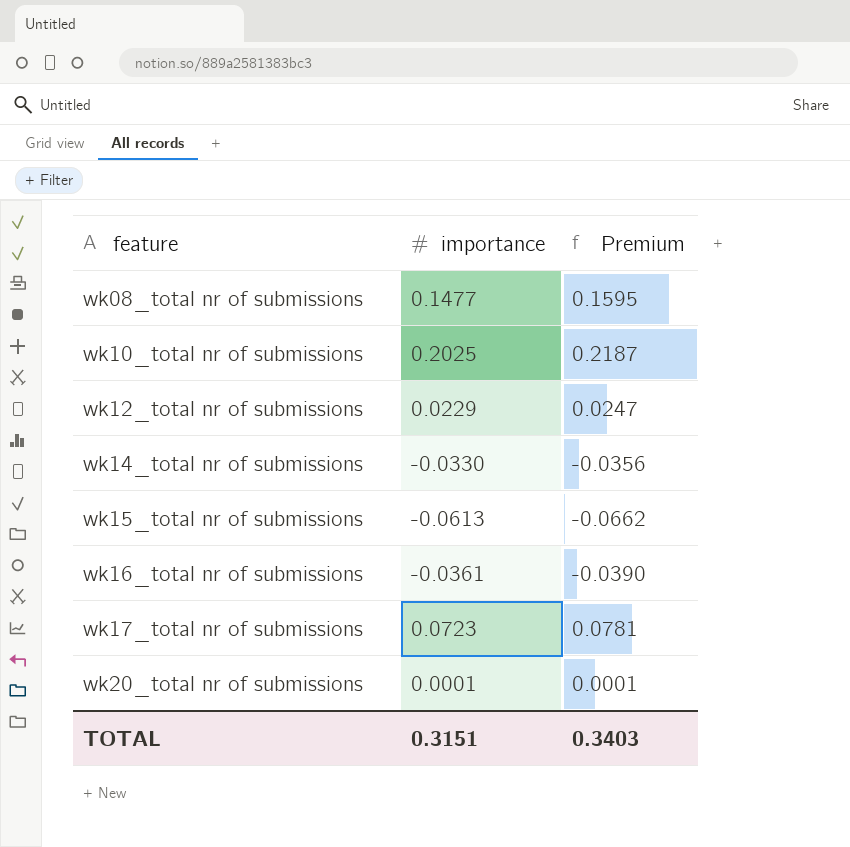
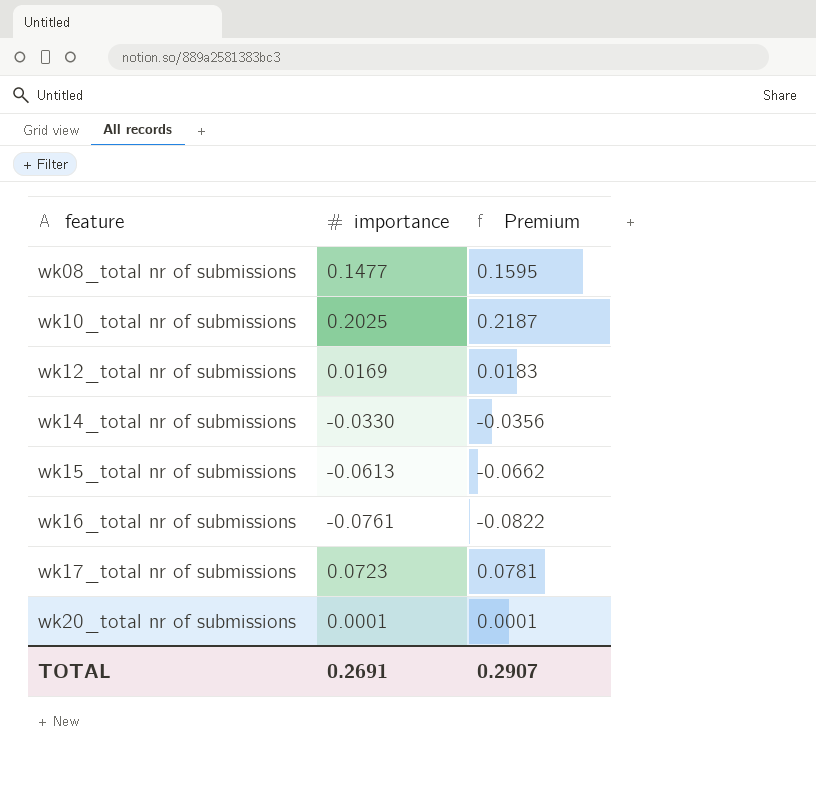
wk12_total nr of submissions | importance: 0.0229 -> 0.0169
wk12_total nr of submissions | Premium: 0.0247 -> 0.0183
wk16_total nr of submissions | importance: -0.0361 -> -0.0761
wk16_total nr of submissions | Premium: -0.0390 -> -0.0822
TOTAL | importance: 0.3151 -> 0.2691
TOTAL | Premium: 0.3403 -> 0.2907

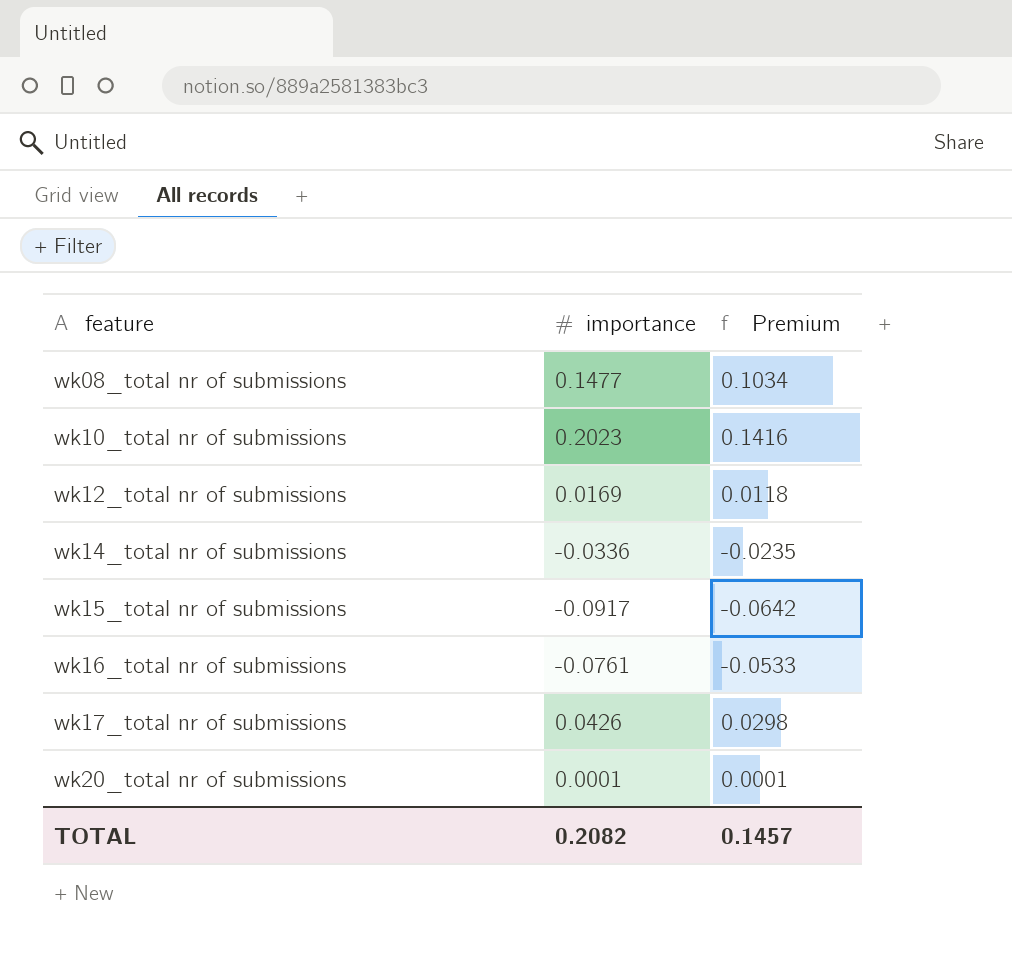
column Premium | formula: [importance] * 1.08 -> [importance] * 0.7
wk10_total nr of submissions | importance: 0.2025 -> 0.2023
wk14_total nr of submissions | importance: -0.0330 -> -0.0336
wk15_total nr of submissions | importance: -0.0613 -> -0.0917
wk17_total nr of submissions | importance: 0.0723 -> 0.0426
TOTAL | importance: 0.2691 -> 0.2082
TOTAL | Premium: 0.2907 -> 0.1457

